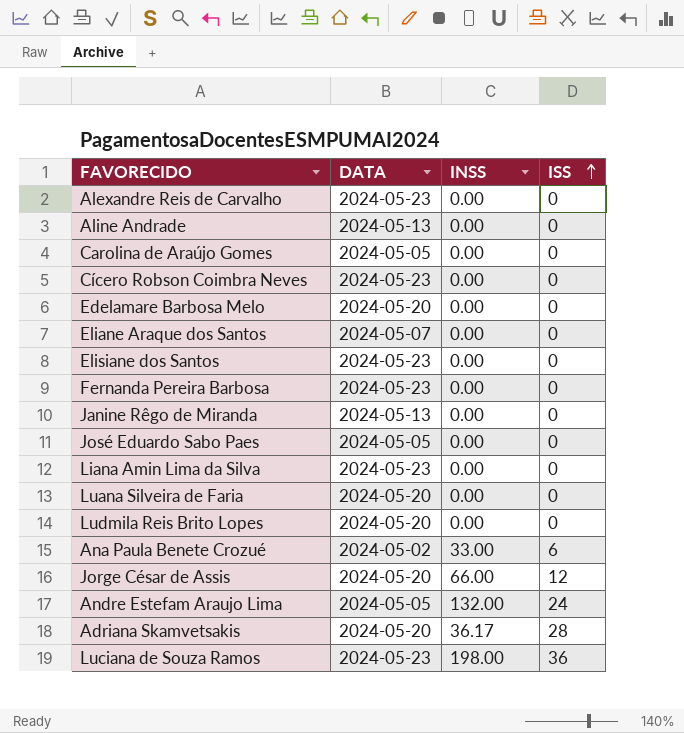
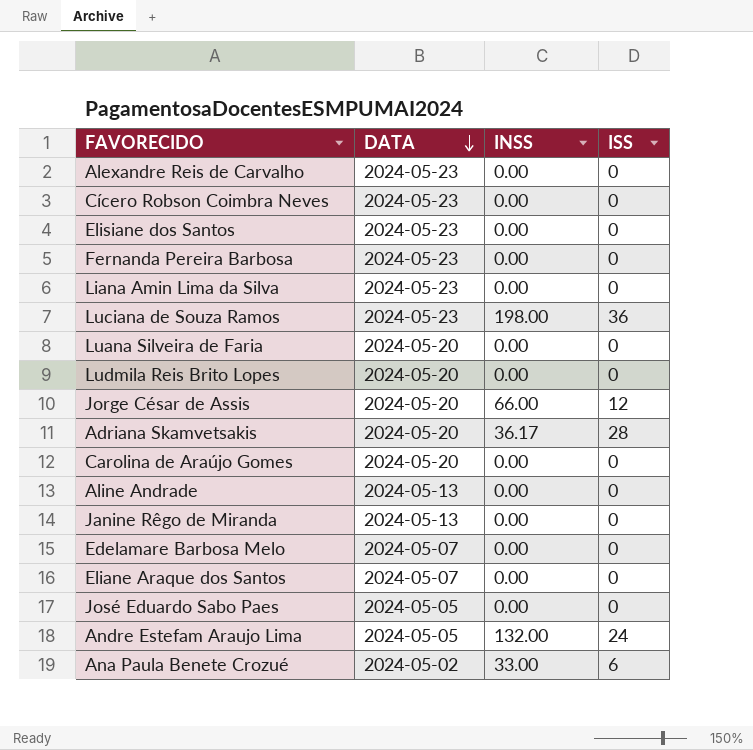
row order: ISS ascending -> DATA descending
Carolina de Araújo Gomes | DATA: 2024-05-05 -> 2024-05-20
Edelamare Barbosa Melo | DATA: 2024-05-20 -> 2024-05-07

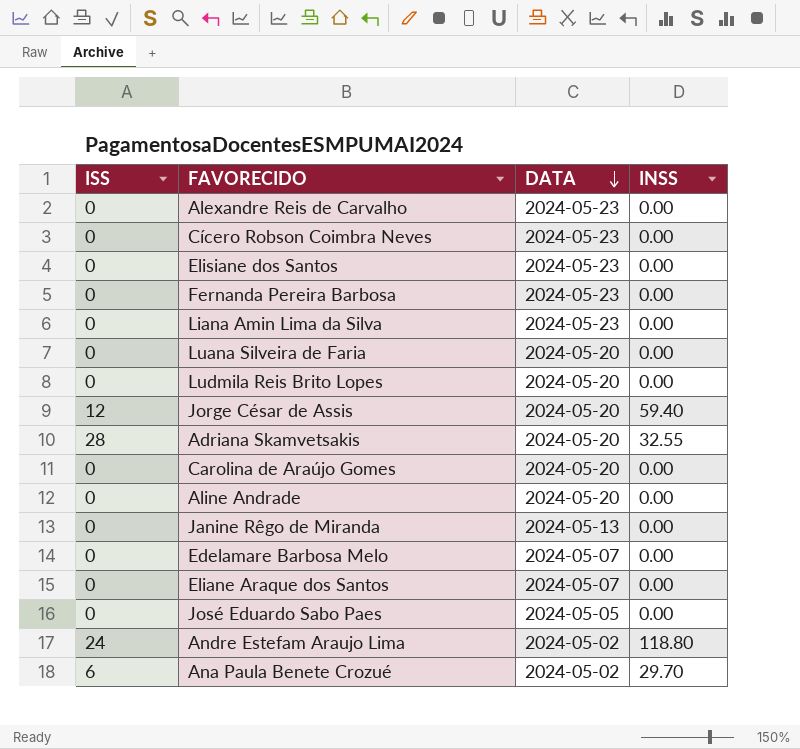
column ISS | position: 4 -> 1
row Luciana de Souza Ramos: 2024-05-23 | 198.00 | 36 -> none
Jorge César de Assis | INSS: 66.00 -> 59.40
Adriana Skamvetsakis | INSS: 36.17 -> 32.55
Aline Andrade | DATA: 2024-05-13 -> 2024-05-20
Andre Estefam Araujo Lima | DATA: 2024-05-05 -> 2024-05-02
Andre Estefam Araujo Lima | INSS: 132.00 -> 118.80
Ana Paula Benete Crozué | INSS: 33.00 -> 29.70

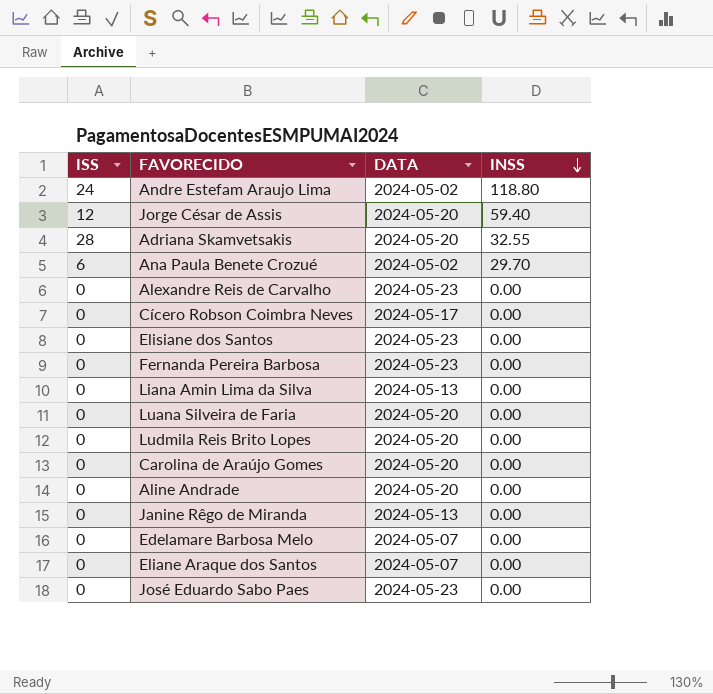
row order: DATA descending -> INSS descending
Cícero Robson Coimbra Neves | DATA: 2024-05-23 -> 2024-05-17
Liana Amin Lima da Silva | DATA: 2024-05-23 -> 2024-05-13
José Eduardo Sabo Paes | DATA: 2024-05-05 -> 2024-05-23

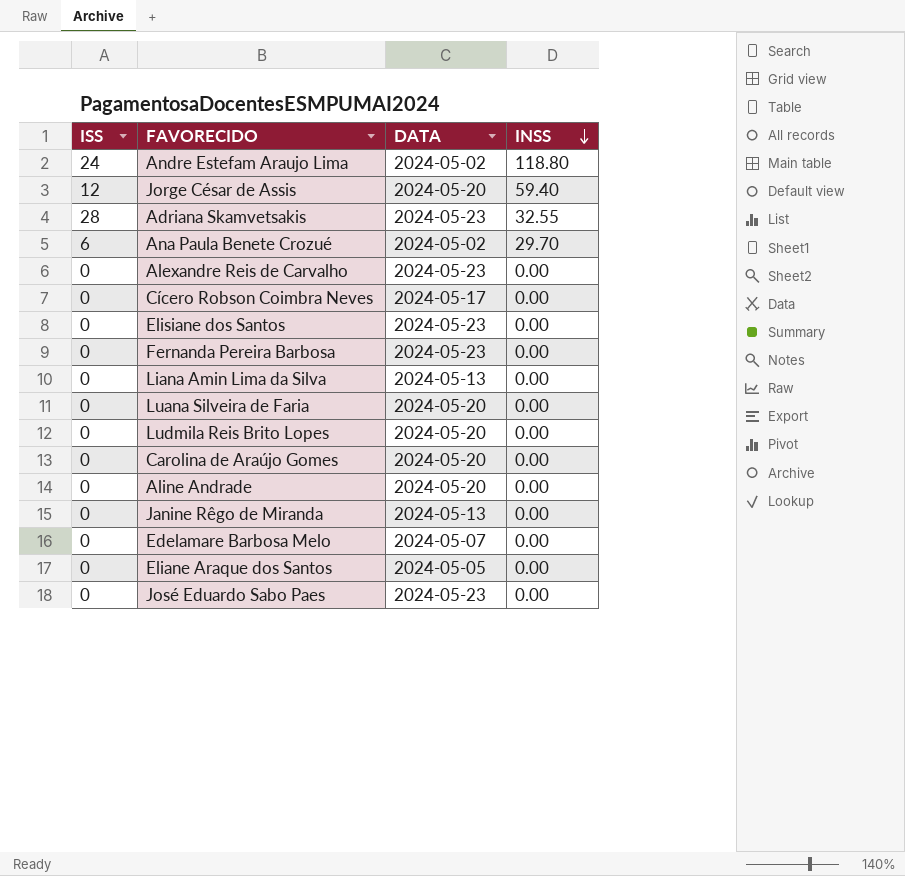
Adriana Skamvetsakis | DATA: 2024-05-20 -> 2024-05-23
Eliane Araque dos Santos | DATA: 2024-05-07 -> 2024-05-05

